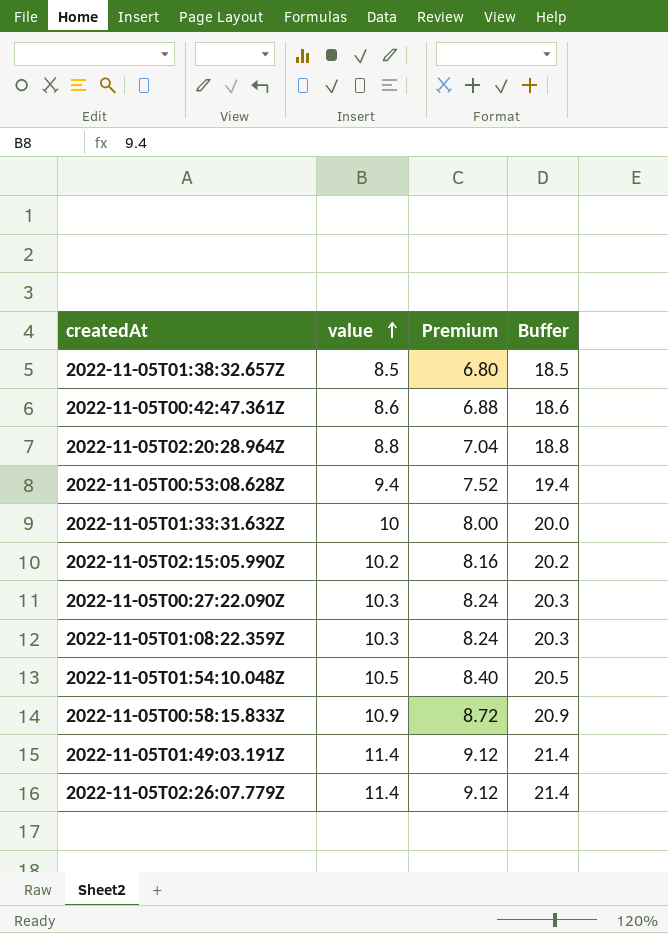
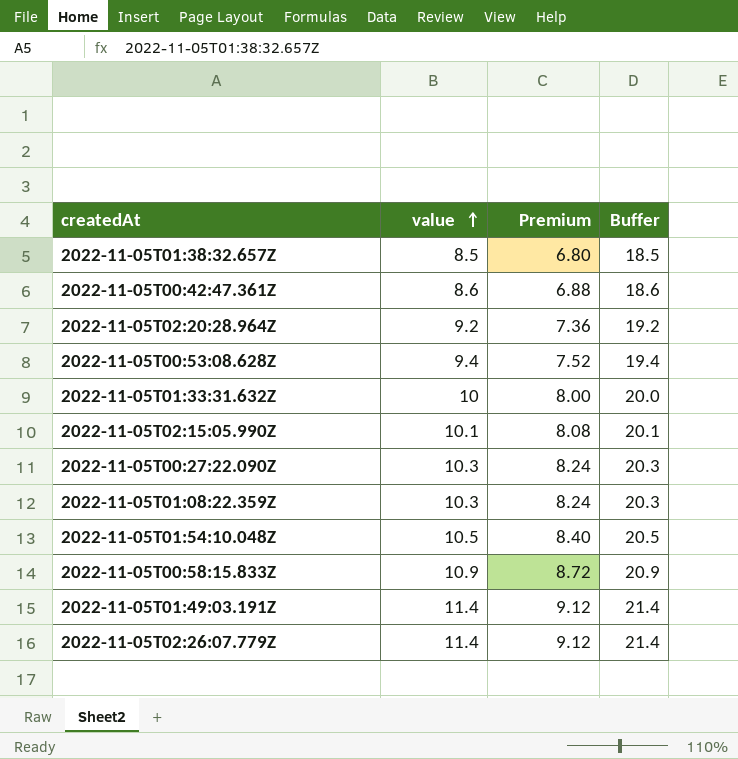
2022-11-05T02:20:28.964Z | value: 8.8 -> 9.2
2022-11-05T02:20:28.964Z | Premium: 7.04 -> 7.36
2022-11-05T02:20:28.964Z | Buffer: 18.8 -> 19.2
2022-11-05T02:15:05.990Z | value: 10.2 -> 10.1
2022-11-05T02:15:05.990Z | Premium: 8.16 -> 8.08
2022-11-05T02:15:05.990Z | Buffer: 20.2 -> 20.1

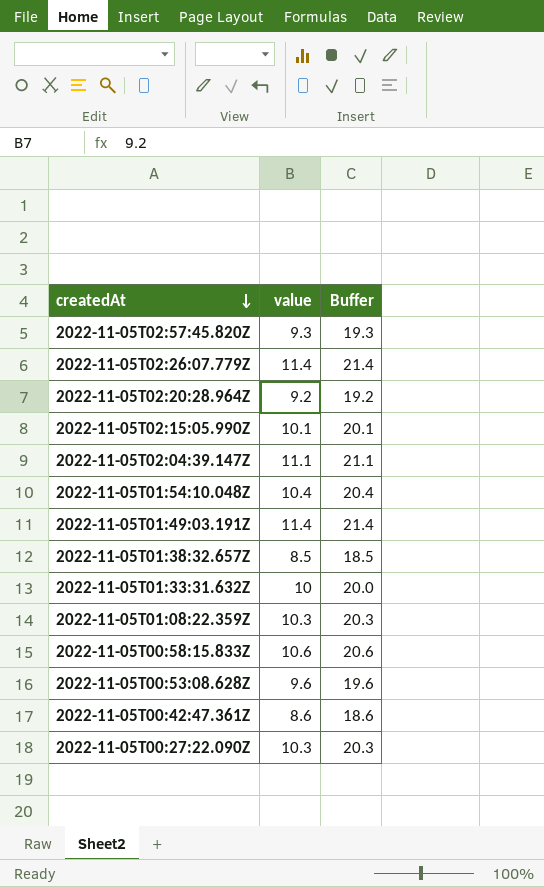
row order: value ascending -> createdAt descending
column Premium | formula: [value] * 0.8 -> none
row 2022-11-05T02:57:45.820Z: none -> 9.3 | 19.3
row 2022-11-05T02:04:39.147Z: none -> 11.1 | 21.1
2022-11-05T01:54:10.048Z | value: 10.5 -> 10.4
2022-11-05T01:54:10.048Z | Buffer: 20.5 -> 20.4
2022-11-05T00:58:15.833Z | value: 10.9 -> 10.6
2022-11-05T00:58:15.833Z | Buffer: 20.9 -> 20.6
2022-11-05T00:53:08.628Z | value: 9.4 -> 9.6
2022-11-05T00:53:08.628Z | Buffer: 19.4 -> 19.6

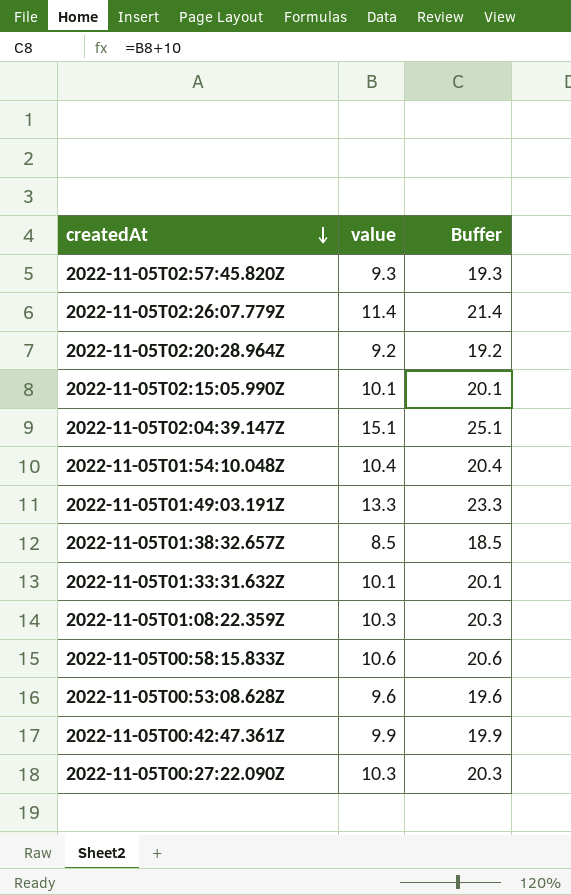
2022-11-05T02:04:39.147Z | value: 11.1 -> 15.1
2022-11-05T02:04:39.147Z | Buffer: 21.1 -> 25.1
2022-11-05T01:49:03.191Z | value: 11.4 -> 13.3
2022-11-05T01:49:03.191Z | Buffer: 21.4 -> 23.3
2022-11-05T01:33:31.632Z | value: 10 -> 10.1
2022-11-05T01:33:31.632Z | Buffer: 20.0 -> 20.1
2022-11-05T00:42:47.361Z | value: 8.6 -> 9.9
2022-11-05T00:42:47.361Z | Buffer: 18.6 -> 19.9

